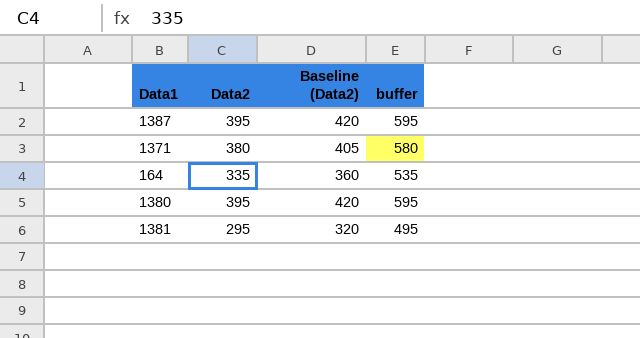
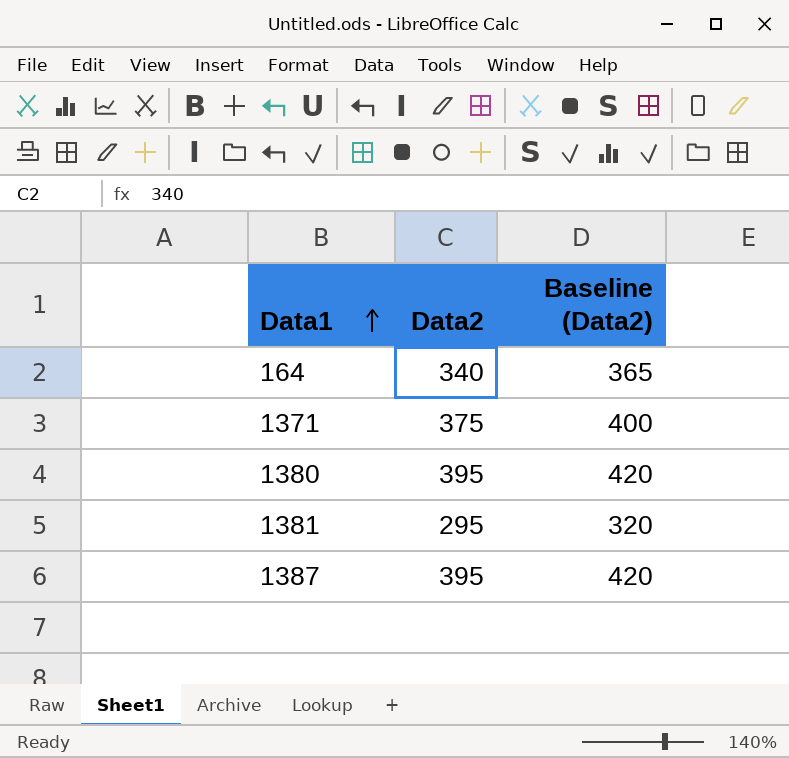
row order: none -> Data1 ascending
column buffer | formula: [Data2] + 200 -> none
164 | Data2: 335 -> 340
164 | Baseline (Data2): 360 -> 365
1371 | Data2: 380 -> 375
1371 | Baseline (Data2): 405 -> 400

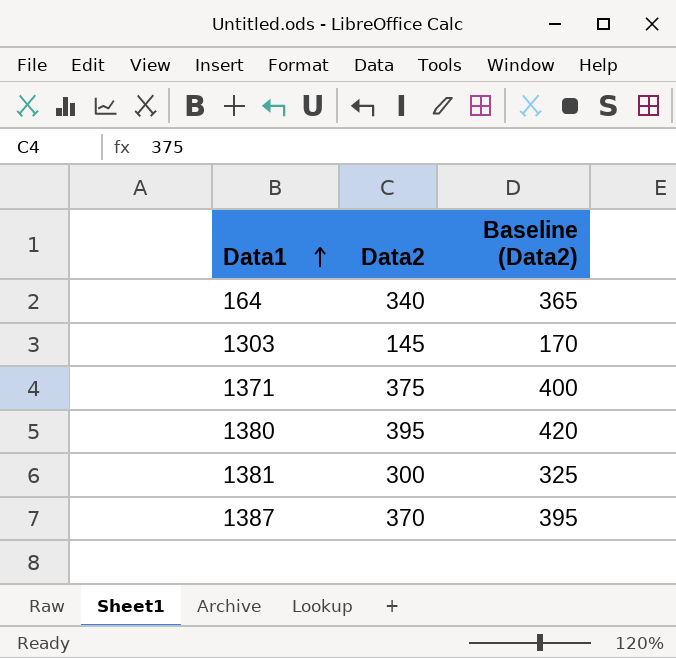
row 1303: none -> 145 | 170
1381 | Data2: 295 -> 300
1381 | Baseline (Data2): 320 -> 325
1387 | Data2: 395 -> 370
1387 | Baseline (Data2): 420 -> 395

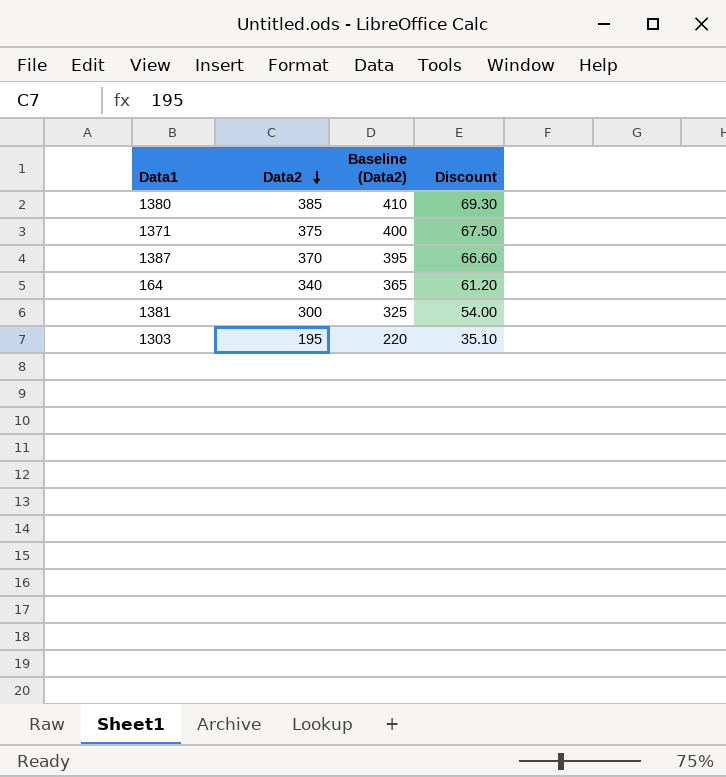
row order: Data1 ascending -> Data2 descending
column Discount | formula: none -> [Data2] * 0.18
1380 | Data2: 395 -> 385
1380 | Baseline (Data2): 420 -> 410
1303 | Data2: 145 -> 195
1303 | Baseline (Data2): 170 -> 220

